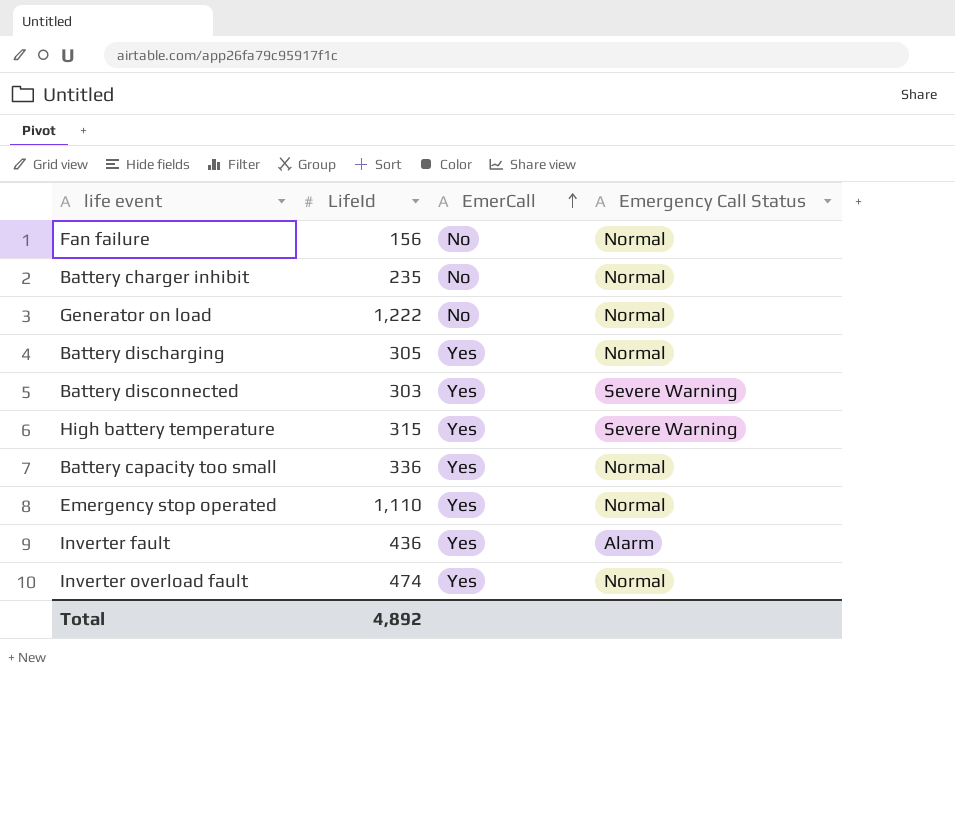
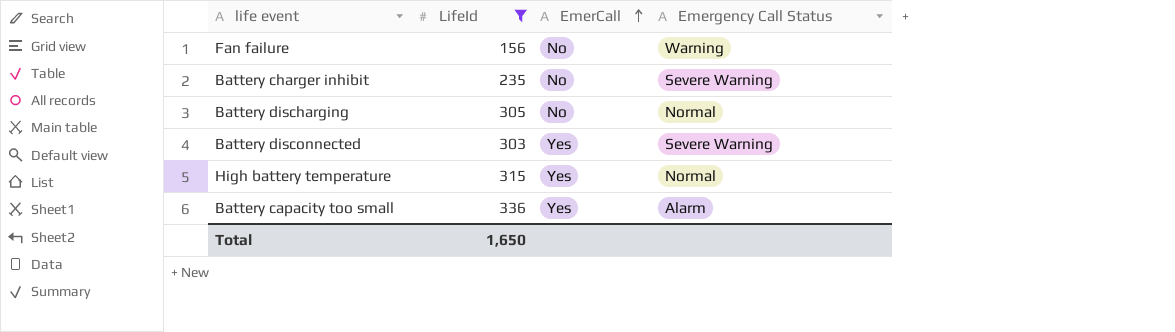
filter: none -> LifeId <= 336
Fan failure | Emergency Call Status: Normal -> Warning
Battery charger inhibit | Emergency Call Status: Normal -> Severe Warning
Battery discharging | EmerCall: Yes -> No
High battery temperature | Emergency Call Status: Severe Warning -> Normal
Battery capacity too small | Emergency Call Status: Normal -> Alarm
Total | LifeId: 4,892 -> 1,650

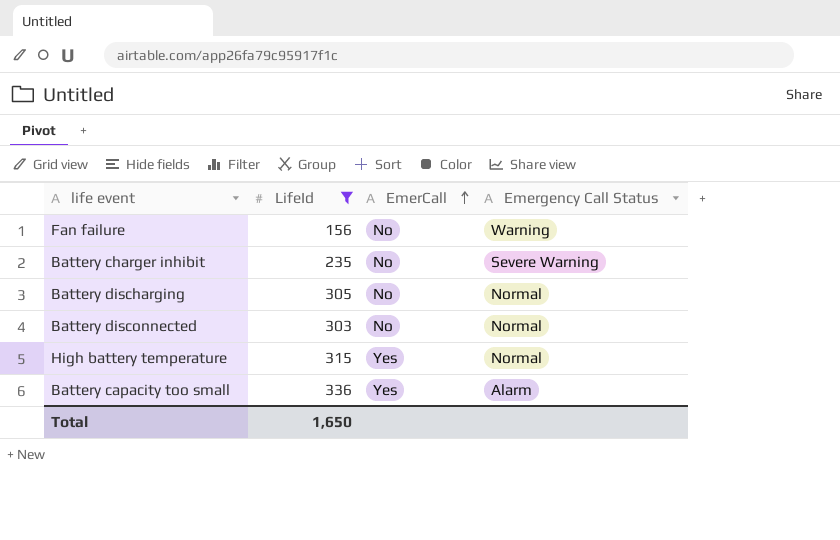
Battery disconnected | EmerCall: Yes -> No
Battery disconnected | Emergency Call Status: Severe Warning -> Normal

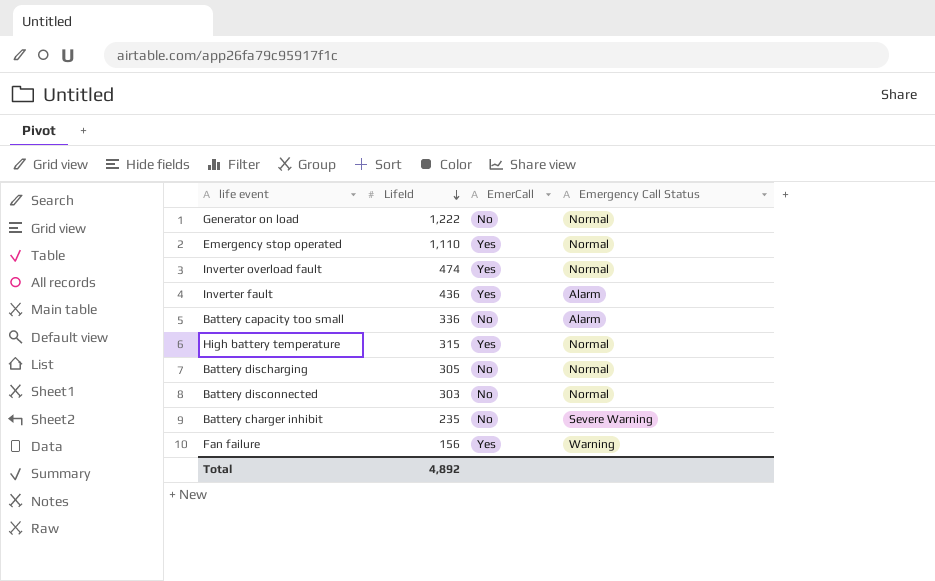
filter: LifeId <= 336 -> none
row order: EmerCall ascending -> LifeId descending
Battery capacity too small | EmerCall: Yes -> No
Fan failure | EmerCall: No -> Yes
Total | LifeId: 1,650 -> 4,892

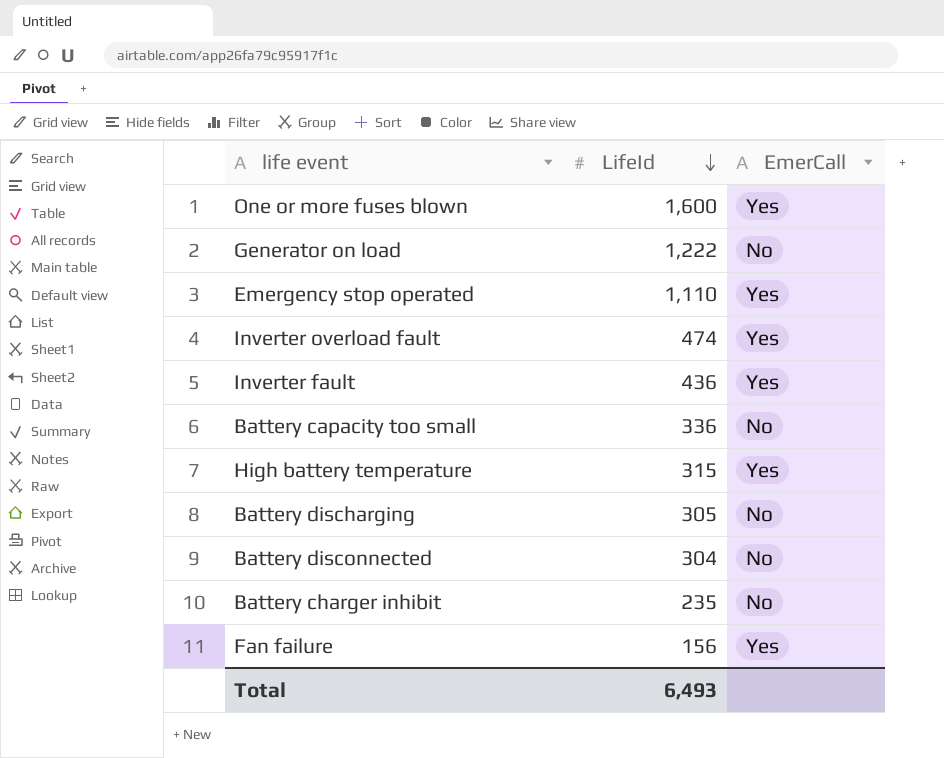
column Emergency Call Status | position: 4 -> none
row One or more fuses blown: none -> 1,600 | Yes
Battery disconnected | LifeId: 303 -> 304
Total | LifeId: 4,892 -> 6,493

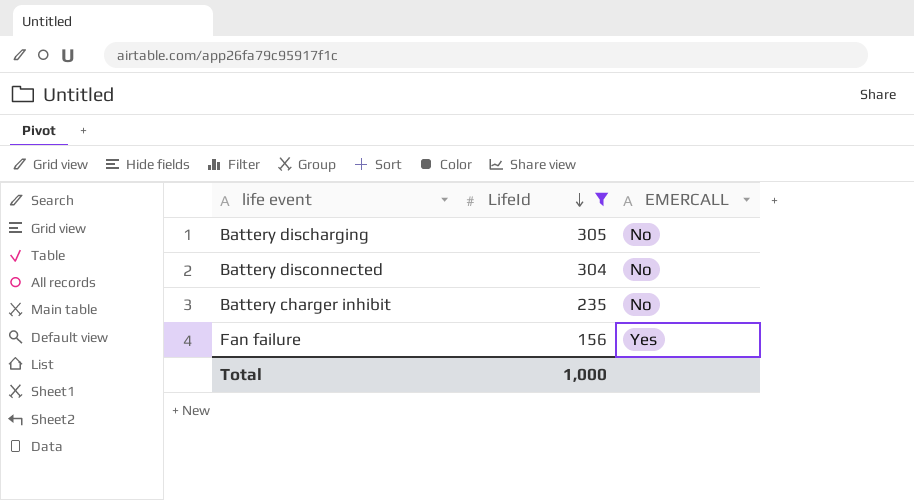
filter: none -> LifeId <= 305
column name: EmerCall -> EMERCALL
Total | LifeId: 6,493 -> 1,000

